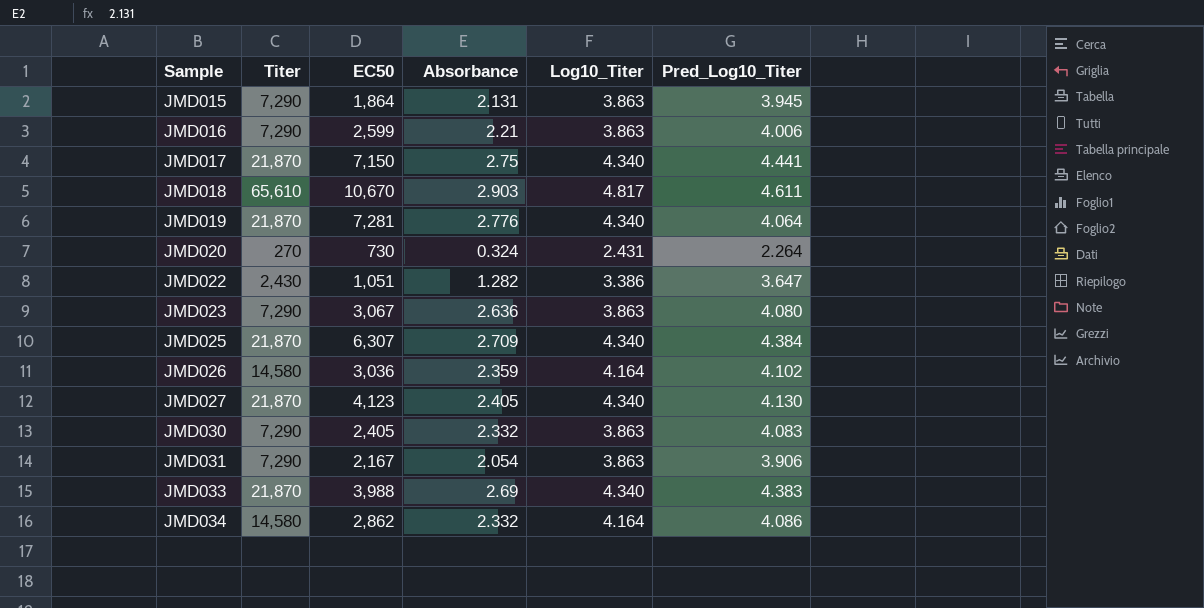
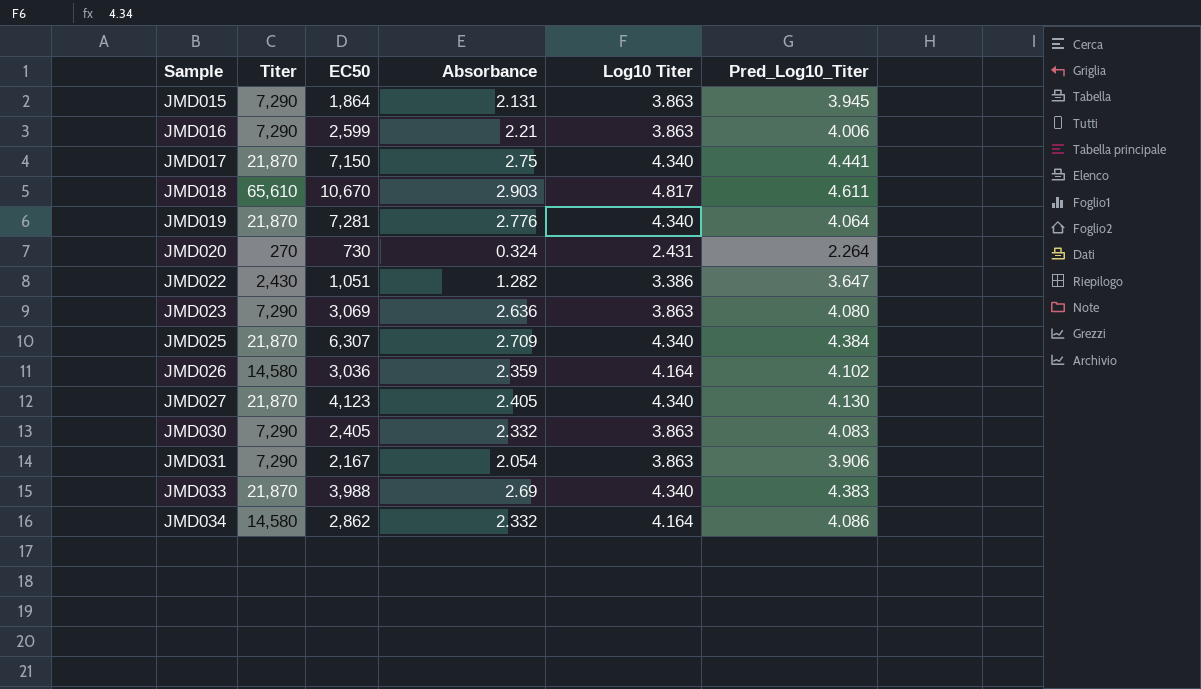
column name: Log10_Titer -> Log10 Titer
JMD023 | EC50: 3,067 -> 3,069

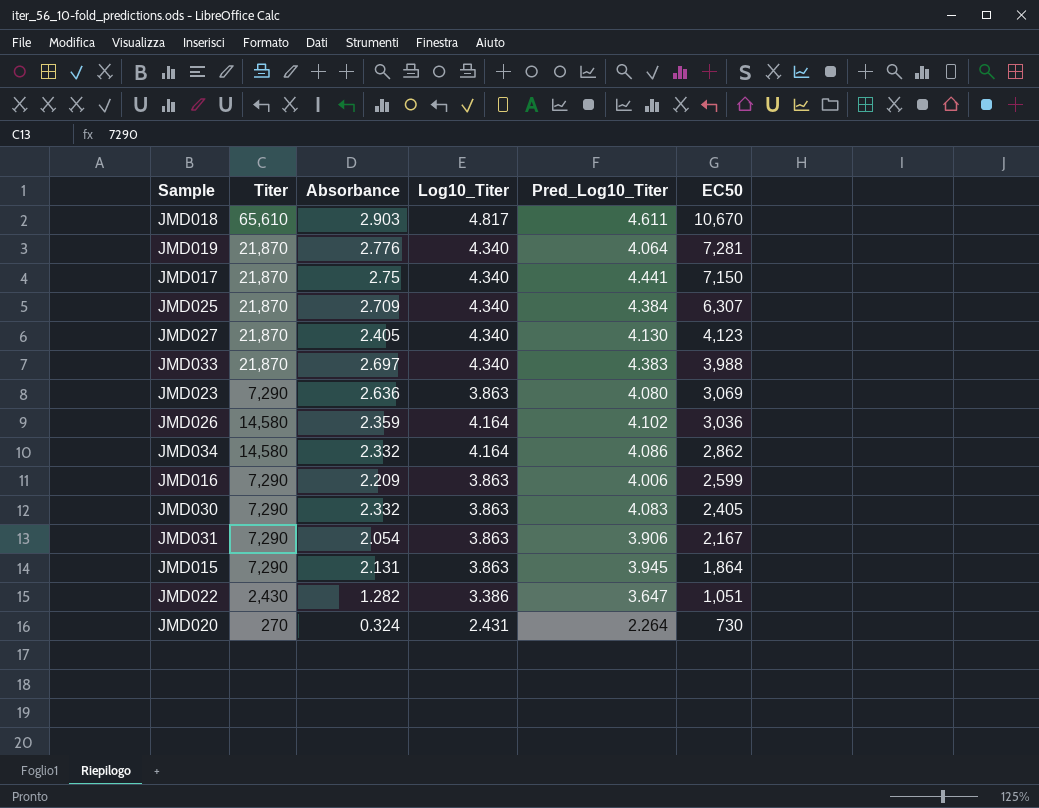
row order: Sample ascending -> EC50 descending
column name: Log10 Titer -> Log10_Titer
column EC50 | position: 3 -> 6
JMD033 | Absorbance: 2.69 -> 2.697
JMD016 | Absorbance: 2.21 -> 2.209

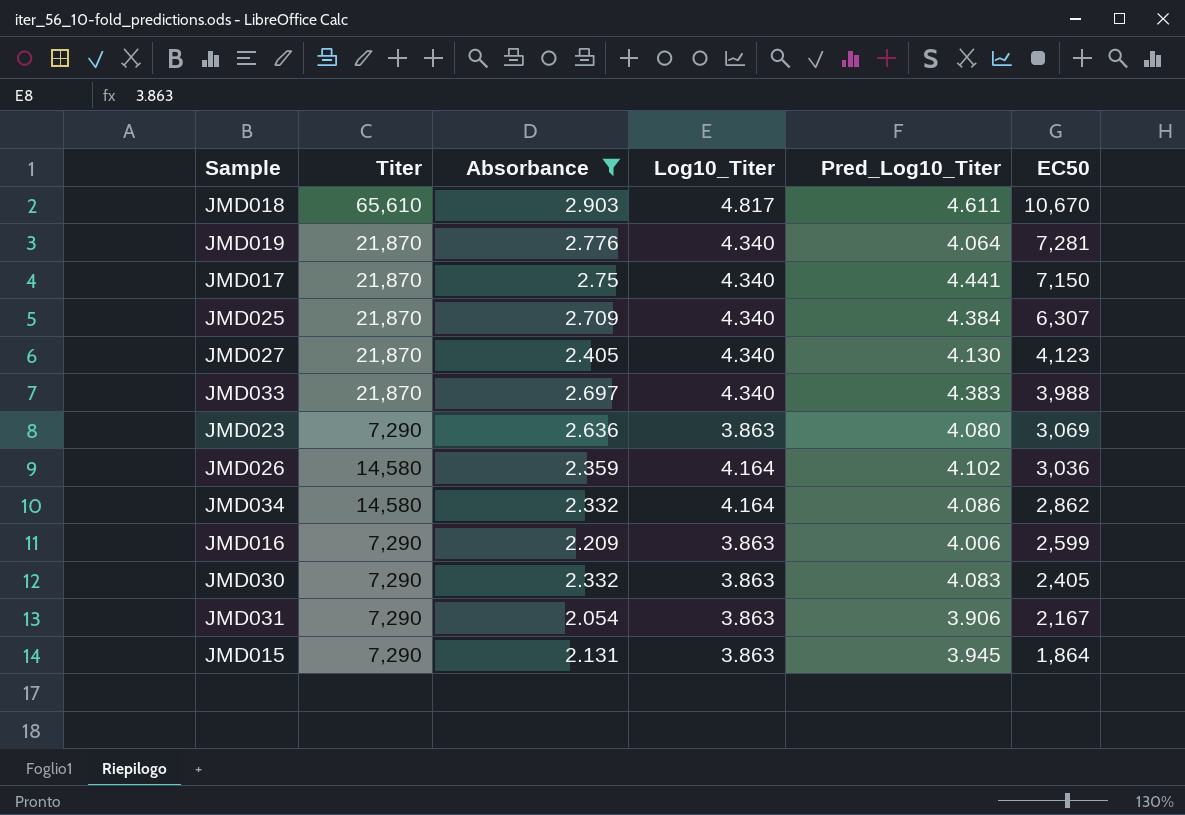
filter: none -> Absorbance >= 2.054

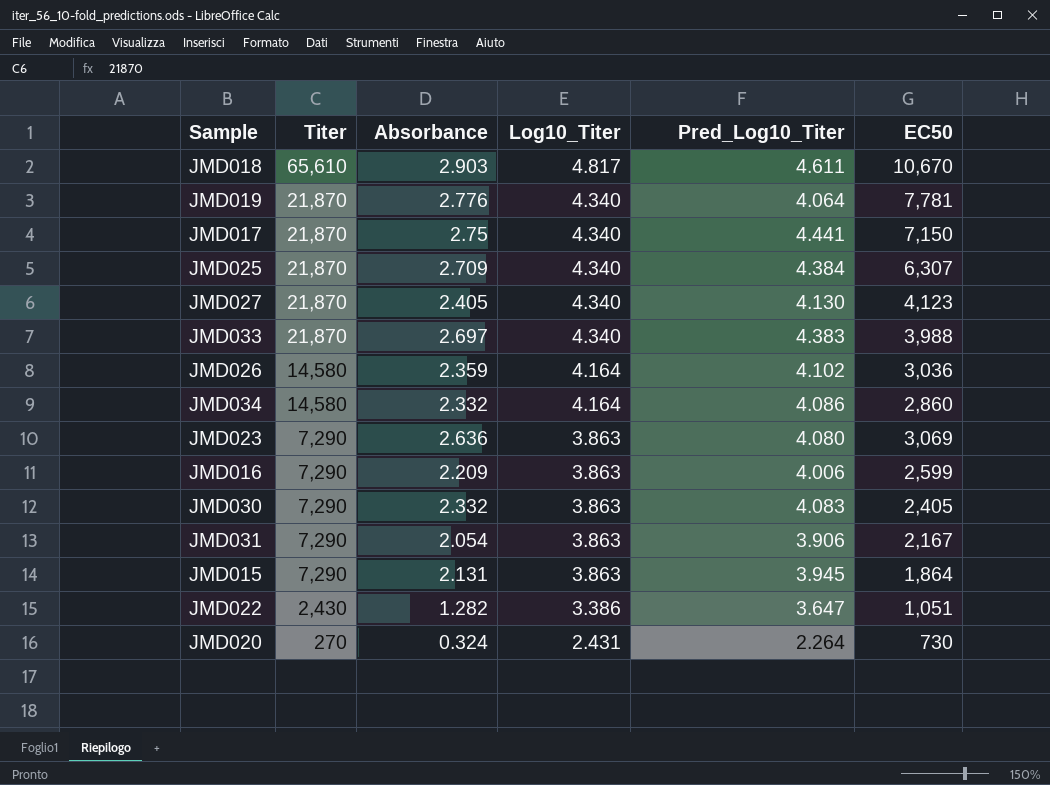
filter: Absorbance >= 2.054 -> none
row order: EC50 descending -> Titer descending
JMD019 | EC50: 7,281 -> 7,781
JMD034 | EC50: 2,862 -> 2,860

